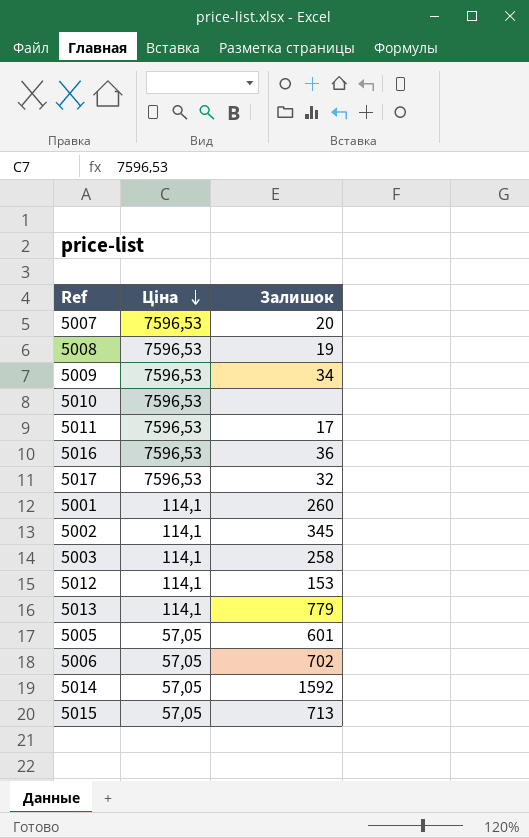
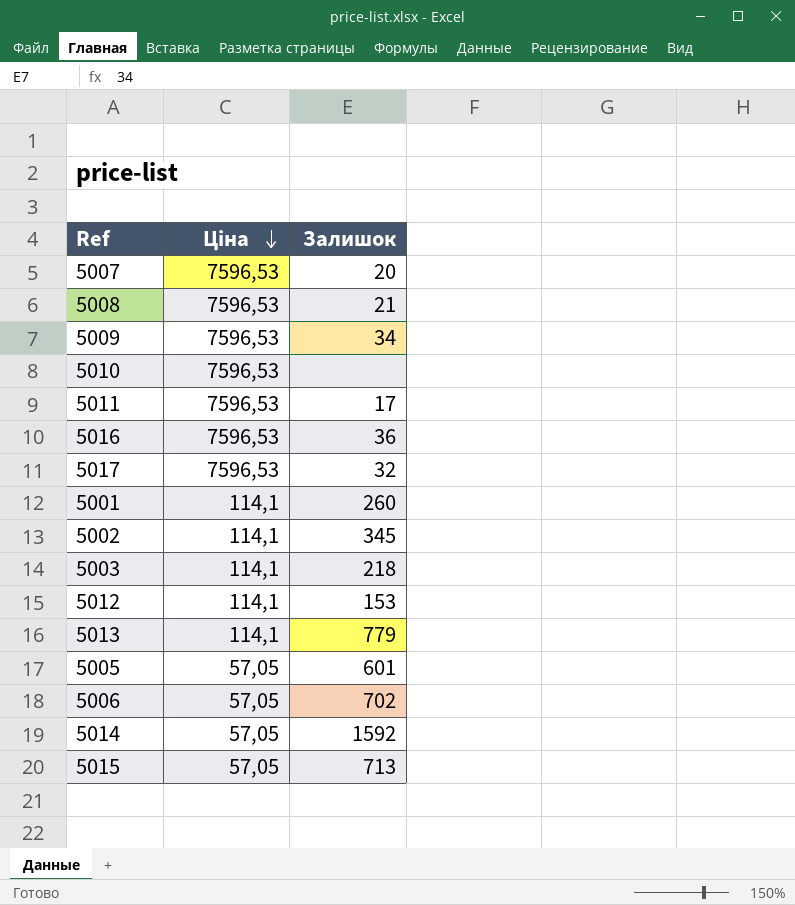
5008 | Залишок: 19 -> 21
5003 | Залишок: 258 -> 218

